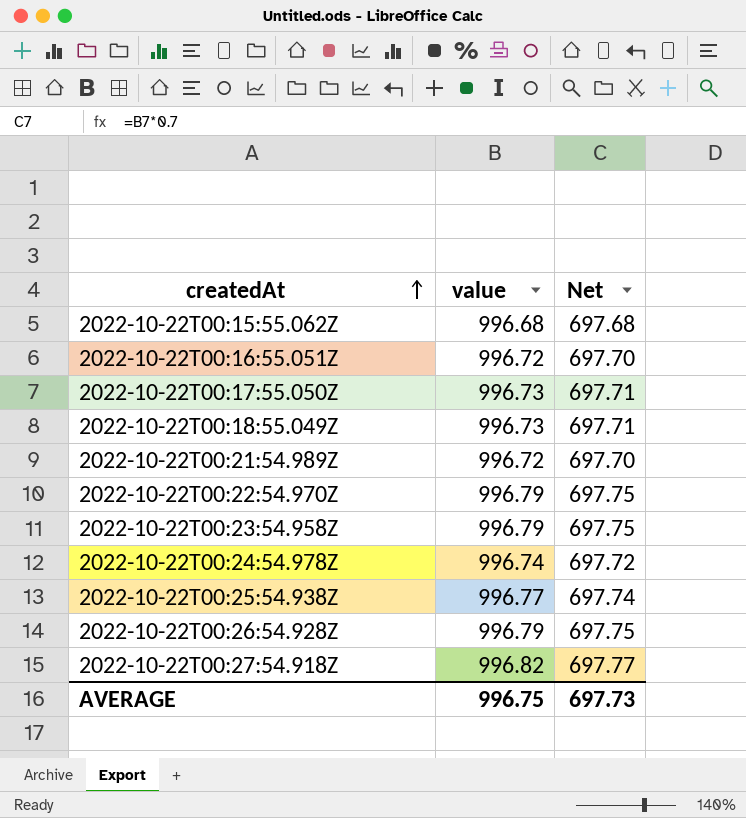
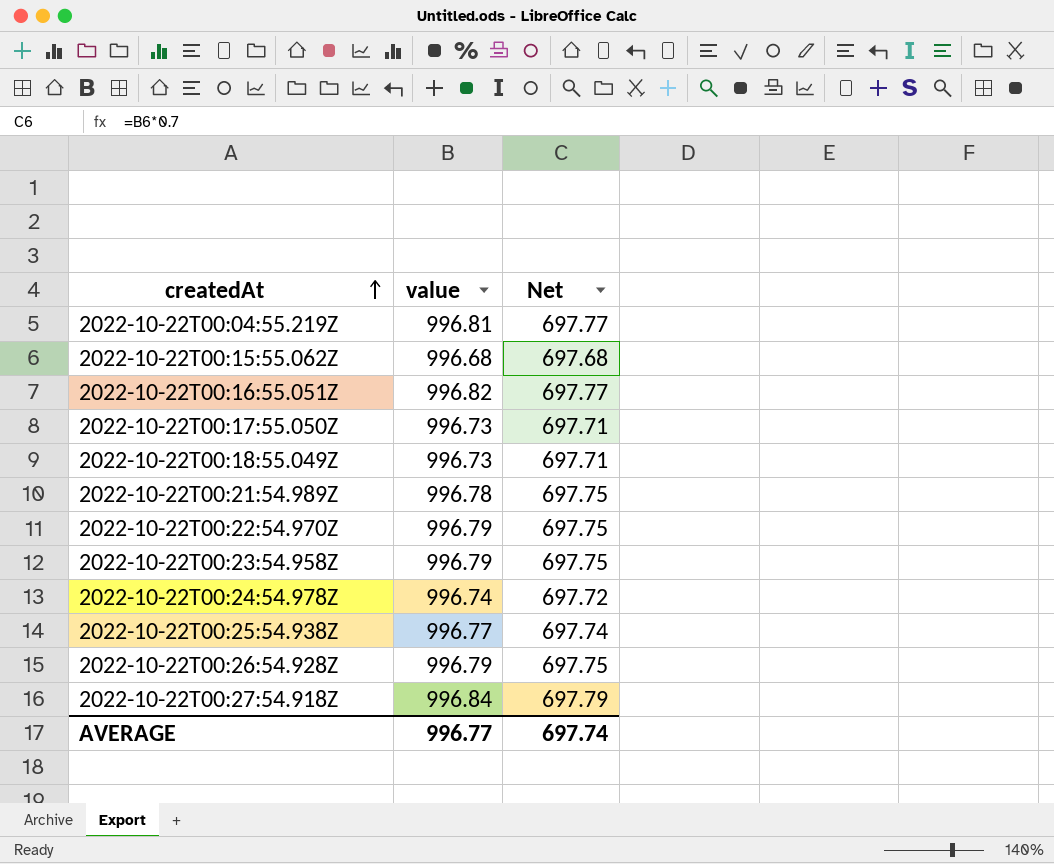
row 2022-10-22T00:04:55.219Z: none -> 996.81 | 697.77
2022-10-22T00:16:55.051Z | value: 996.72 -> 996.82
2022-10-22T00:16:55.051Z | Net: 697.70 -> 697.77
2022-10-22T00:21:54.989Z | value: 996.72 -> 996.78
2022-10-22T00:21:54.989Z | Net: 697.70 -> 697.75
2022-10-22T00:27:54.918Z | value: 996.82 -> 996.84
2022-10-22T00:27:54.918Z | Net: 697.77 -> 697.79
AVERAGE | value: 996.75 -> 996.77
AVERAGE | Net: 697.73 -> 697.74

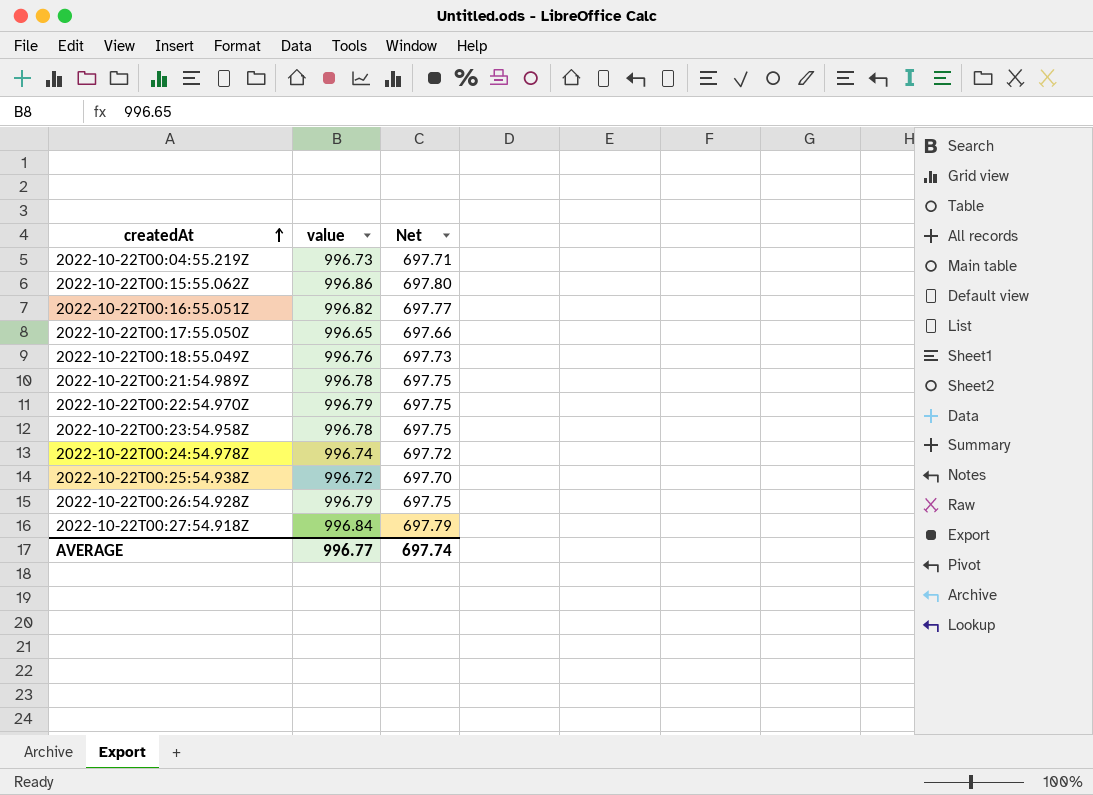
2022-10-22T00:04:55.219Z | value: 996.81 -> 996.73
2022-10-22T00:04:55.219Z | Net: 697.77 -> 697.71
2022-10-22T00:15:55.062Z | value: 996.68 -> 996.86
2022-10-22T00:15:55.062Z | Net: 697.68 -> 697.80
2022-10-22T00:17:55.050Z | value: 996.73 -> 996.65
2022-10-22T00:17:55.050Z | Net: 697.71 -> 697.66
2022-10-22T00:18:55.049Z | value: 996.73 -> 996.76
2022-10-22T00:18:55.049Z | Net: 697.71 -> 697.73
2022-10-22T00:23:54.958Z | value: 996.79 -> 996.78
2022-10-22T00:25:54.938Z | value: 996.77 -> 996.72
2022-10-22T00:25:54.938Z | Net: 697.74 -> 697.70

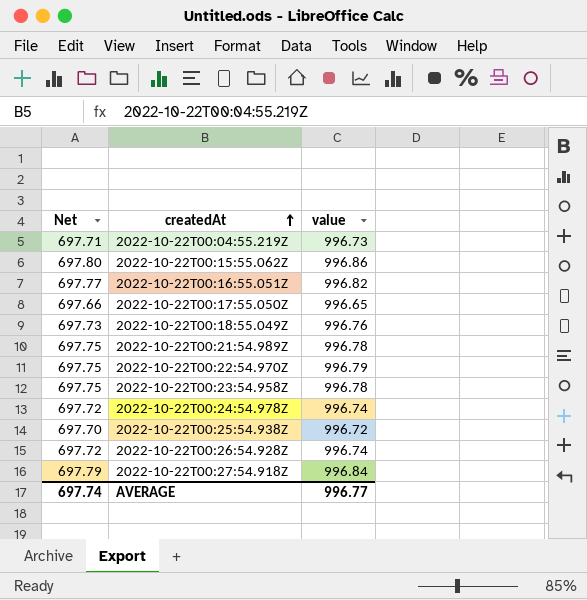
column Net | position: 3 -> 1
2022-10-22T00:26:54.928Z | Net: 697.75 -> 697.72
2022-10-22T00:26:54.928Z | value: 996.79 -> 996.74

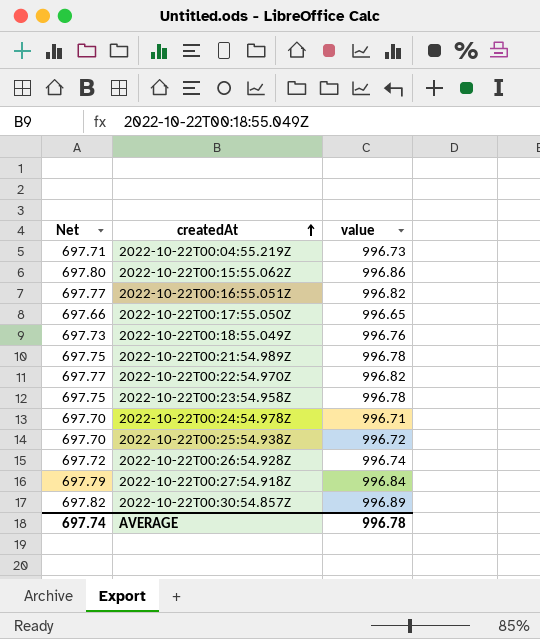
2022-10-22T00:22:54.970Z | Net: 697.75 -> 697.77
2022-10-22T00:22:54.970Z | value: 996.79 -> 996.82
2022-10-22T00:24:54.978Z | Net: 697.72 -> 697.70
2022-10-22T00:24:54.978Z | value: 996.74 -> 996.71
row 2022-10-22T00:30:54.857Z: none -> 697.82 | 996.89
AVERAGE | value: 996.77 -> 996.78

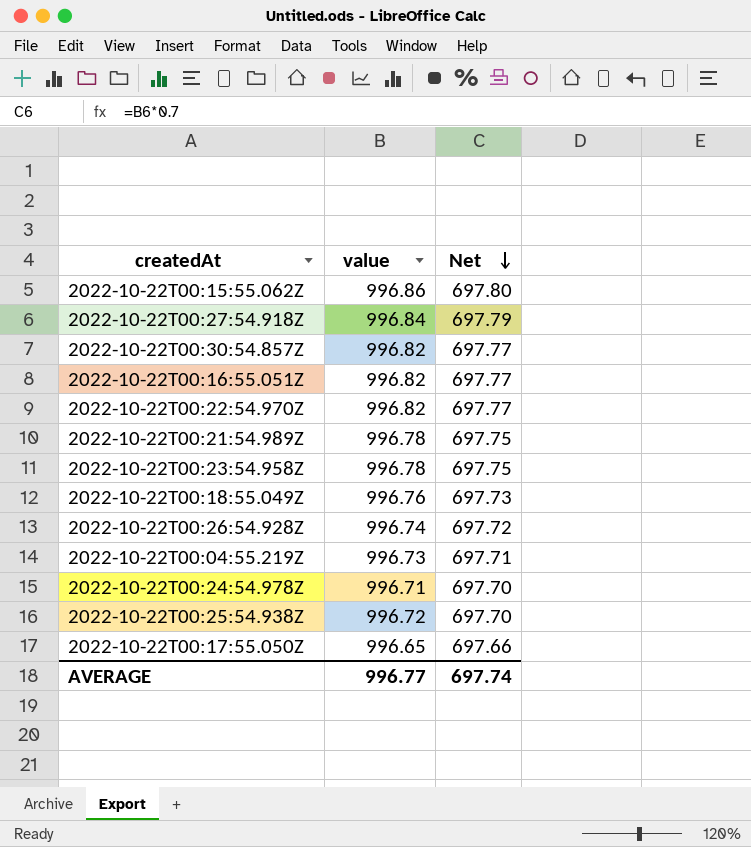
row order: createdAt ascending -> Net descending
column Net | position: 1 -> 3
2022-10-22T00:30:54.857Z | value: 996.89 -> 996.82
2022-10-22T00:30:54.857Z | Net: 697.82 -> 697.77
AVERAGE | value: 996.78 -> 996.77

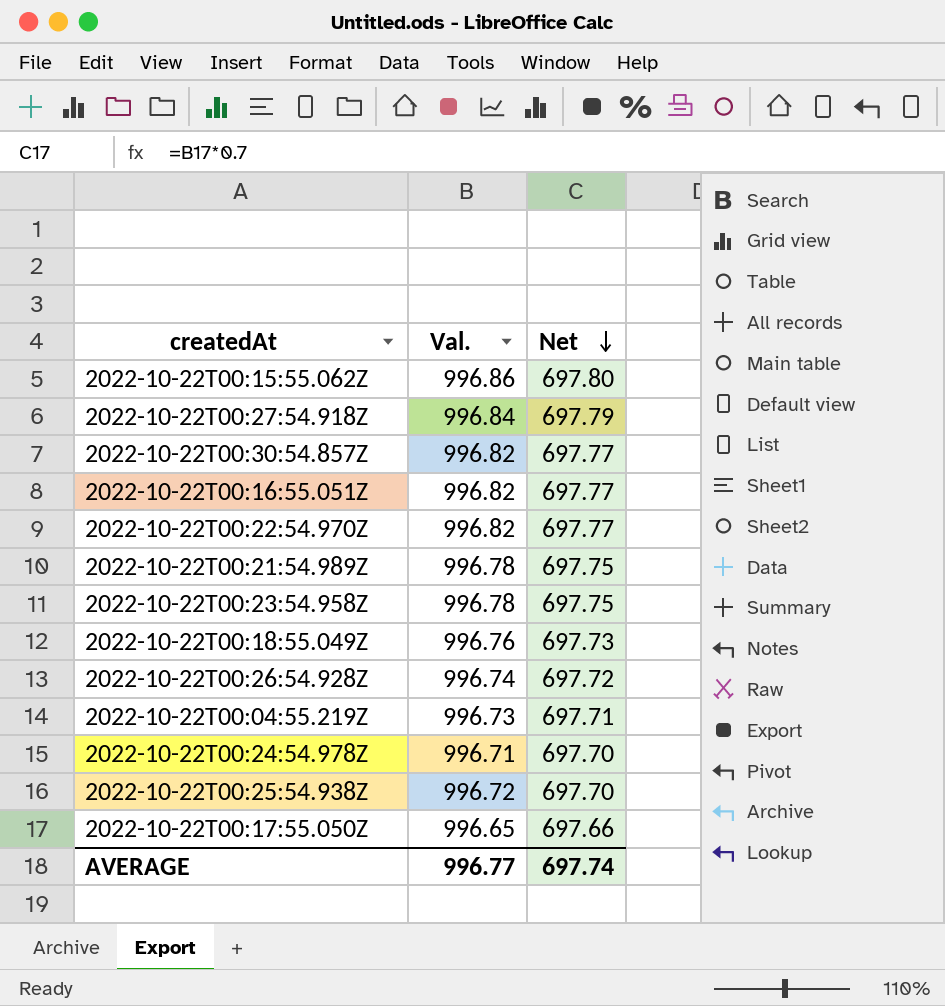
column name: value -> Val.

